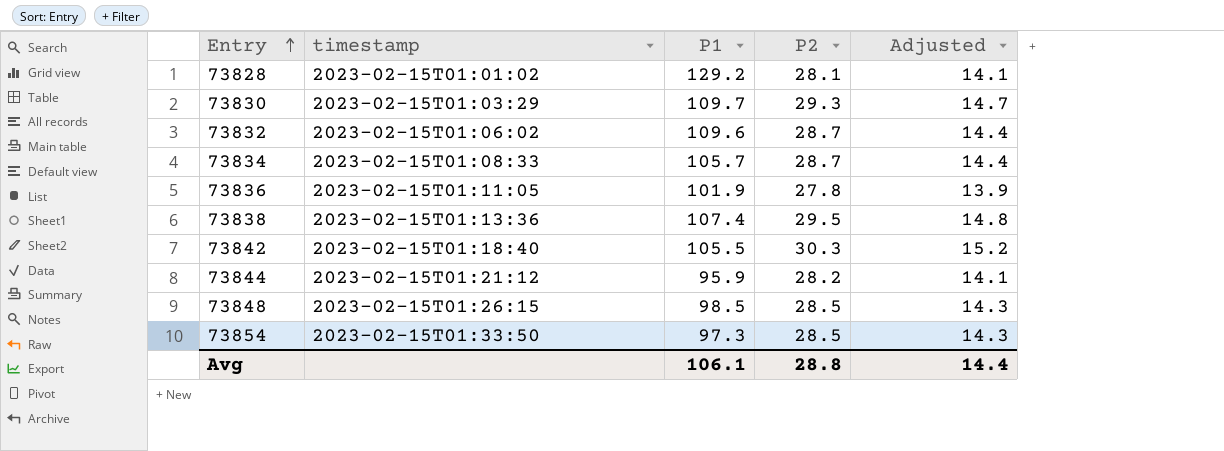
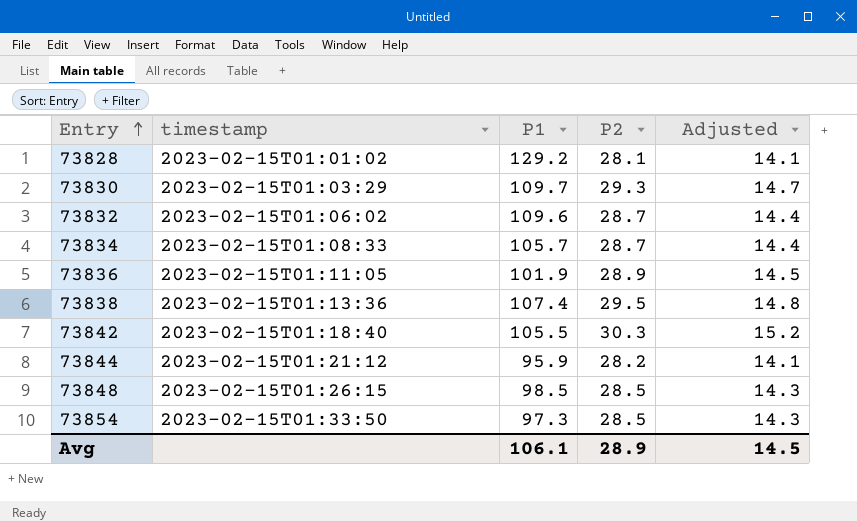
73836 | P2: 27.8 -> 28.9
73836 | Adjusted: 13.9 -> 14.5
Avg | P2: 28.8 -> 28.9
Avg | Adjusted: 14.4 -> 14.5

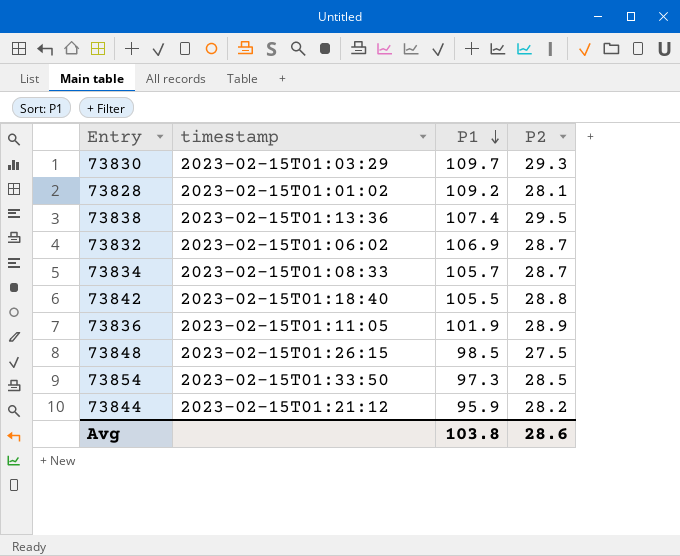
row order: Entry ascending -> P1 descending
column Adjusted | formula: [P2] * 0.5 -> none
73828 | P1: 129.2 -> 109.2
73832 | P1: 109.6 -> 106.9
73842 | P2: 30.3 -> 28.8
73848 | P2: 28.5 -> 27.5
Avg | P1: 106.1 -> 103.8
Avg | P2: 28.9 -> 28.6

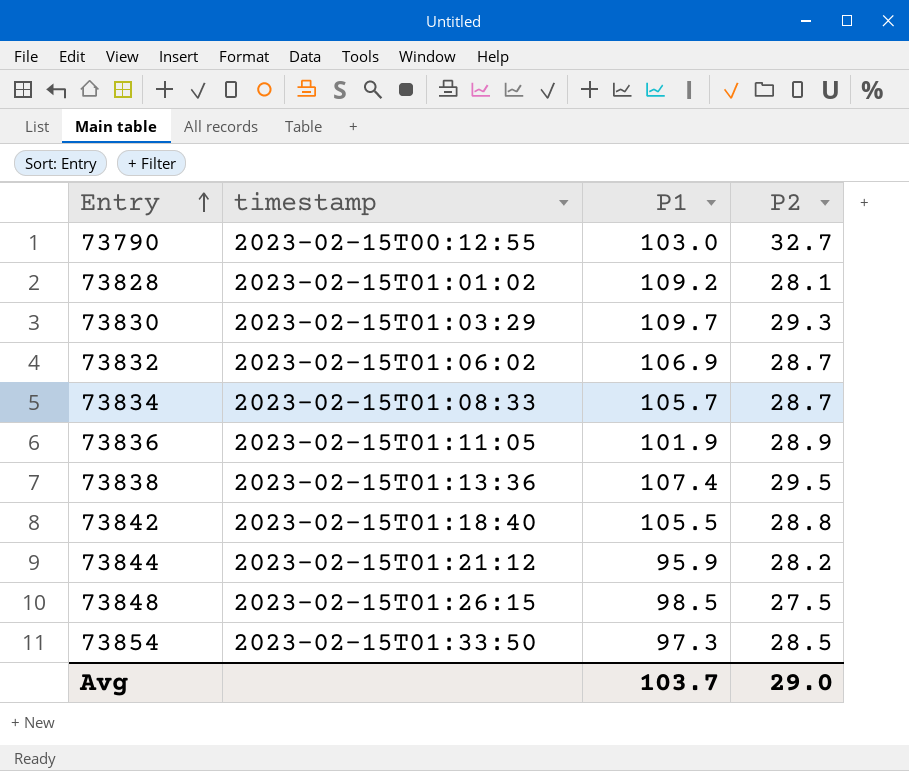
row order: P1 descending -> Entry ascending
row 73790: none -> 2023-02-15T00:12:55 | 103.0 | 32.7
Avg | P1: 103.8 -> 103.7
Avg | P2: 28.6 -> 29.0

